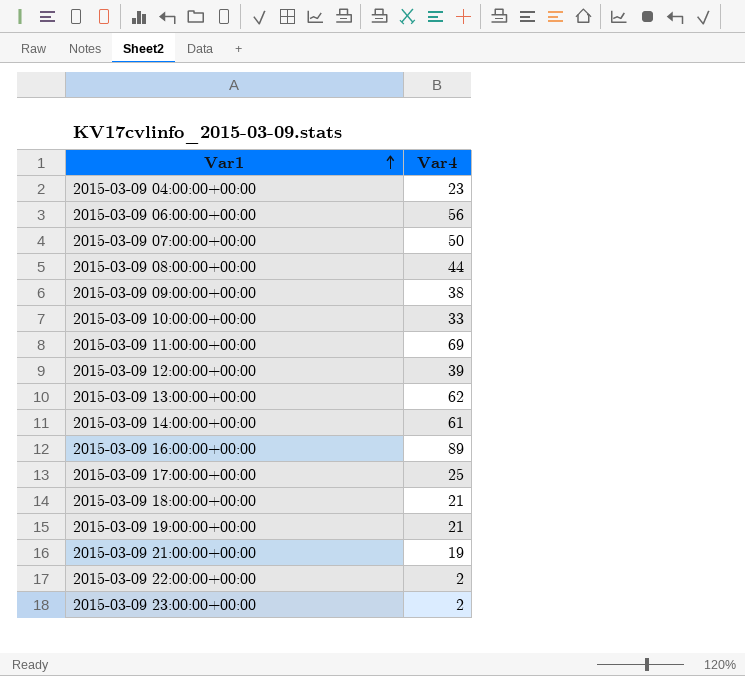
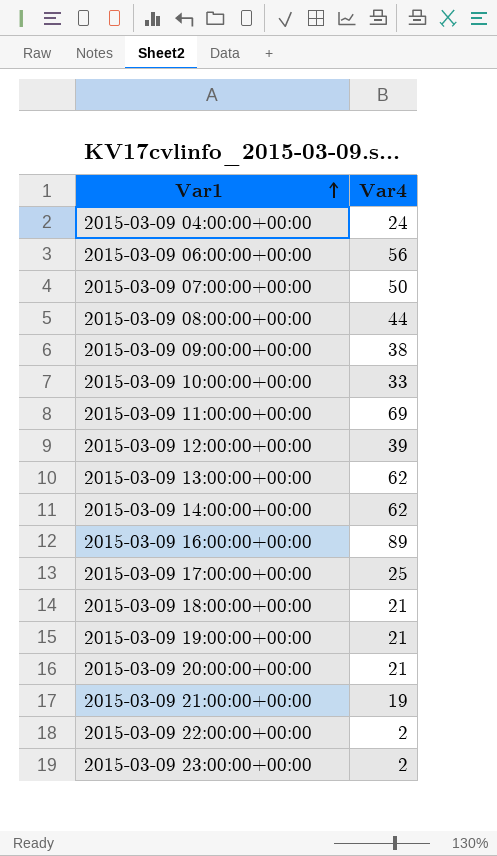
2015-03-09 04:00:00+00:00 | Var4: 23 -> 24
2015-03-09 14:00:00+00:00 | Var4: 61 -> 62
row 2015-03-09 20:00:00+00:00: none -> 21

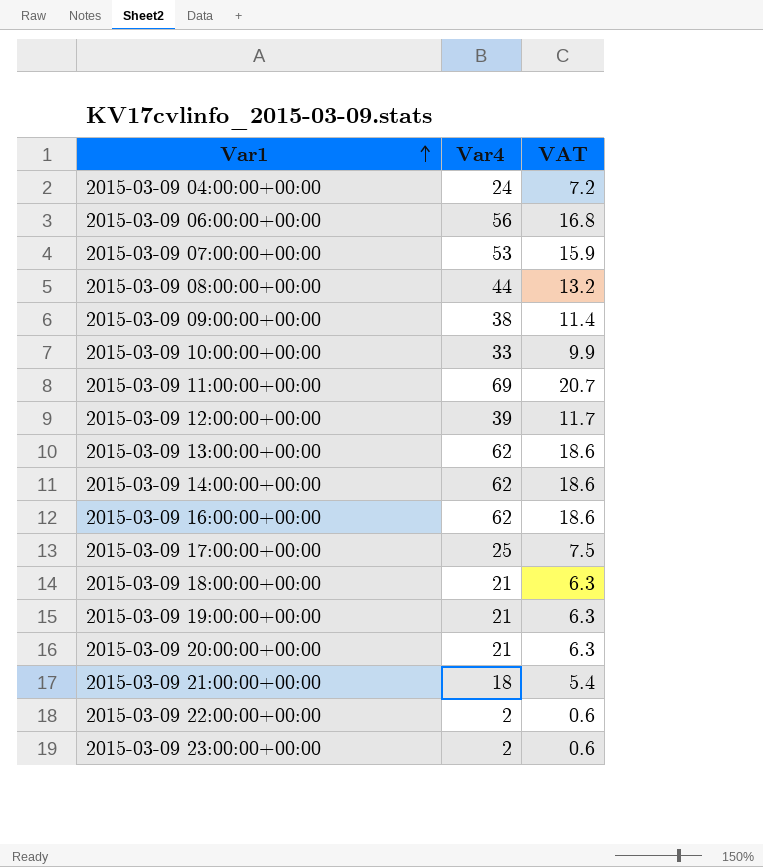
column VAT | formula: none -> [Var4] * 0.3
2015-03-09 07:00:00+00:00 | Var4: 50 -> 53
2015-03-09 16:00:00+00:00 | Var4: 89 -> 62
2015-03-09 21:00:00+00:00 | Var4: 19 -> 18

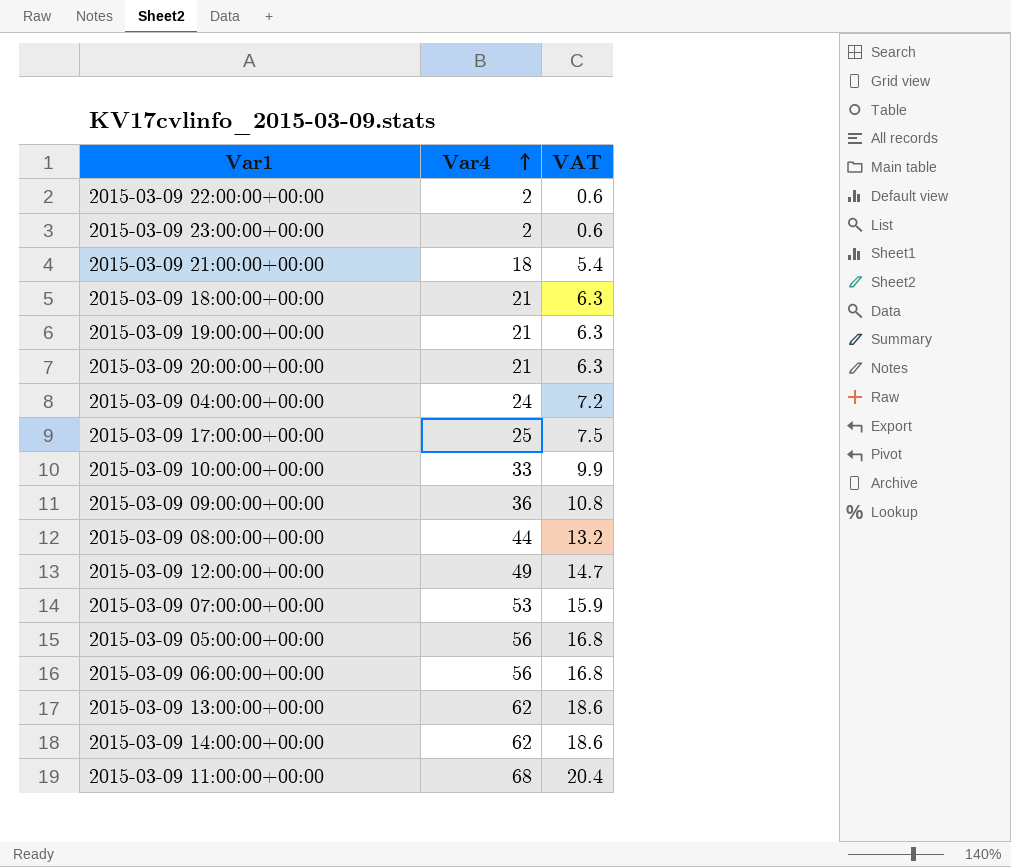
row order: Var1 ascending -> Var4 ascending
row 2015-03-09 16:00:00+00:00: 62 | 18.6 -> none
2015-03-09 09:00:00+00:00 | Var4: 38 -> 36
2015-03-09 09:00:00+00:00 | VAT: 11.4 -> 10.8
2015-03-09 12:00:00+00:00 | Var4: 39 -> 49
2015-03-09 12:00:00+00:00 | VAT: 11.7 -> 14.7
row 2015-03-09 05:00:00+00:00: none -> 56 | 16.8
2015-03-09 11:00:00+00:00 | Var4: 69 -> 68
2015-03-09 11:00:00+00:00 | VAT: 20.7 -> 20.4

